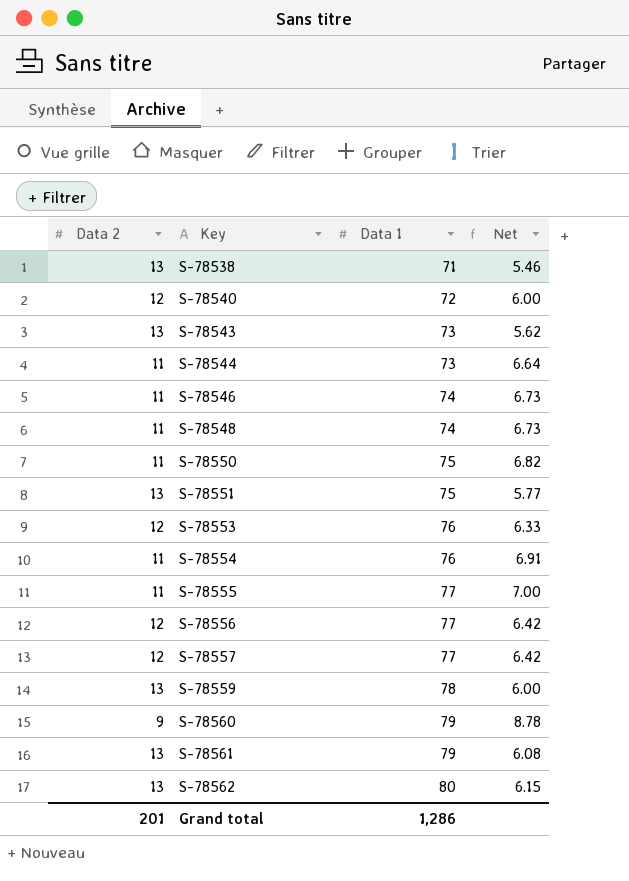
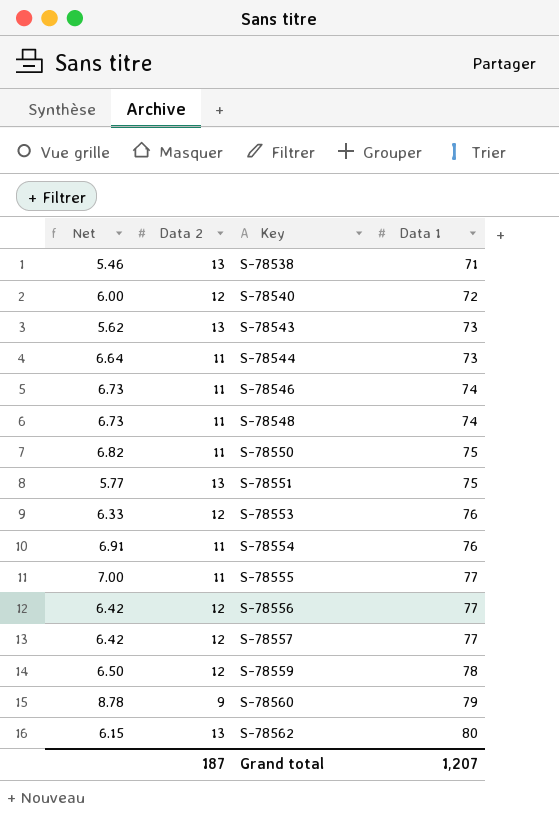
column Net | position: 4 -> 1
row S-78561: 13 | 79 | 6.08 -> none
S-78559 | Net: 6.00 -> 6.50
S-78559 | Data 2: 13 -> 12
Grand total | Data 2: 201 -> 187
Grand total | Data 1: 1,286 -> 1,207

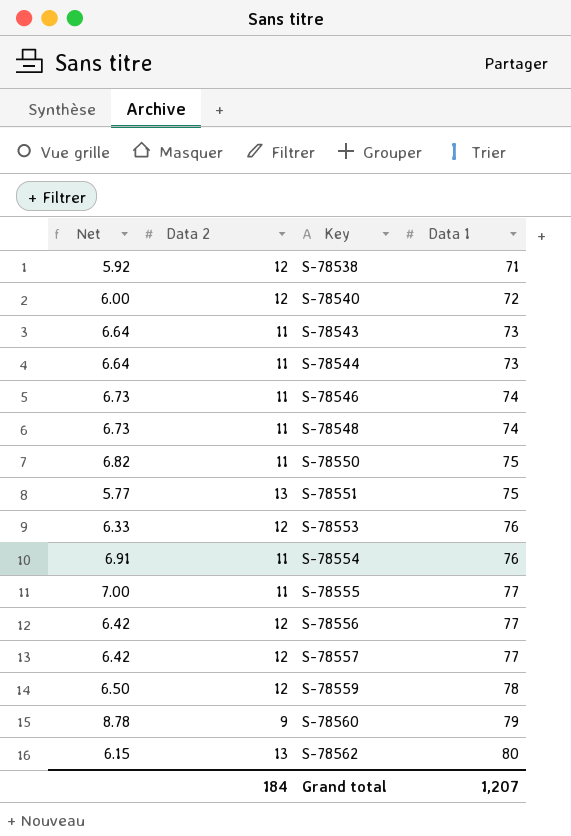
S-78538 | Net: 5.46 -> 5.92
S-78538 | Data 2: 13 -> 12
S-78543 | Net: 5.62 -> 6.64
S-78543 | Data 2: 13 -> 11
Grand total | Data 2: 187 -> 184

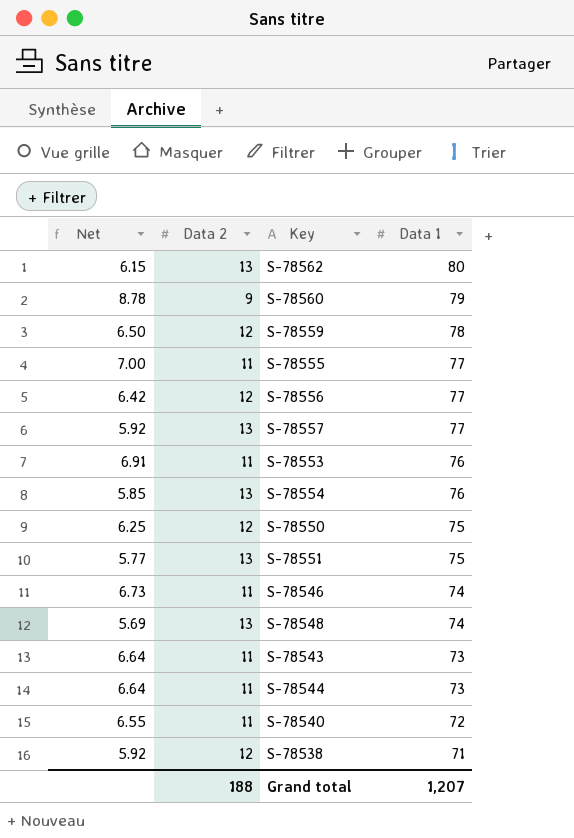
row order: Key ascending -> Data 1 descending
S-78557 | Net: 6.42 -> 5.92
S-78557 | Data 2: 12 -> 13
S-78553 | Net: 6.33 -> 6.91
S-78553 | Data 2: 12 -> 11
S-78554 | Net: 6.91 -> 5.85
S-78554 | Data 2: 11 -> 13
S-78550 | Net: 6.82 -> 6.25
S-78550 | Data 2: 11 -> 12
S-78548 | Net: 6.73 -> 5.69
S-78548 | Data 2: 11 -> 13
S-78540 | Net: 6.00 -> 6.55
S-78540 | Data 2: 12 -> 11
Grand total | Data 2: 184 -> 188

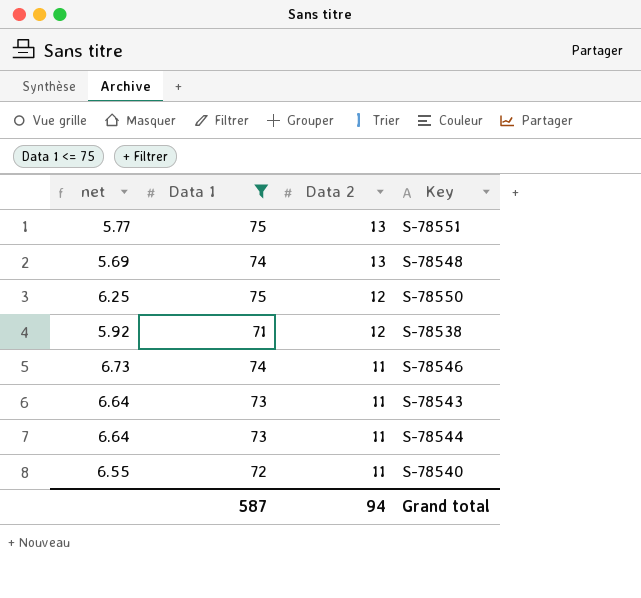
filter: none -> Data 1 <= 75
row order: Data 1 descending -> Data 2 descending
column name: Net -> net
column Data 1 | position: 4 -> 2
Grand total | Data 1: 1,207 -> 587
Grand total | Data 2: 188 -> 94

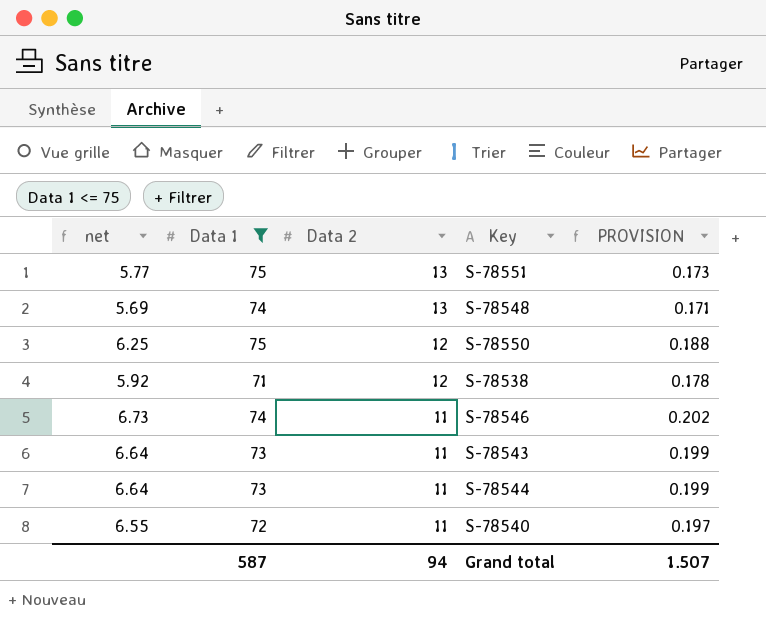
column PROVISION | formula: none -> [net] * 0.03

